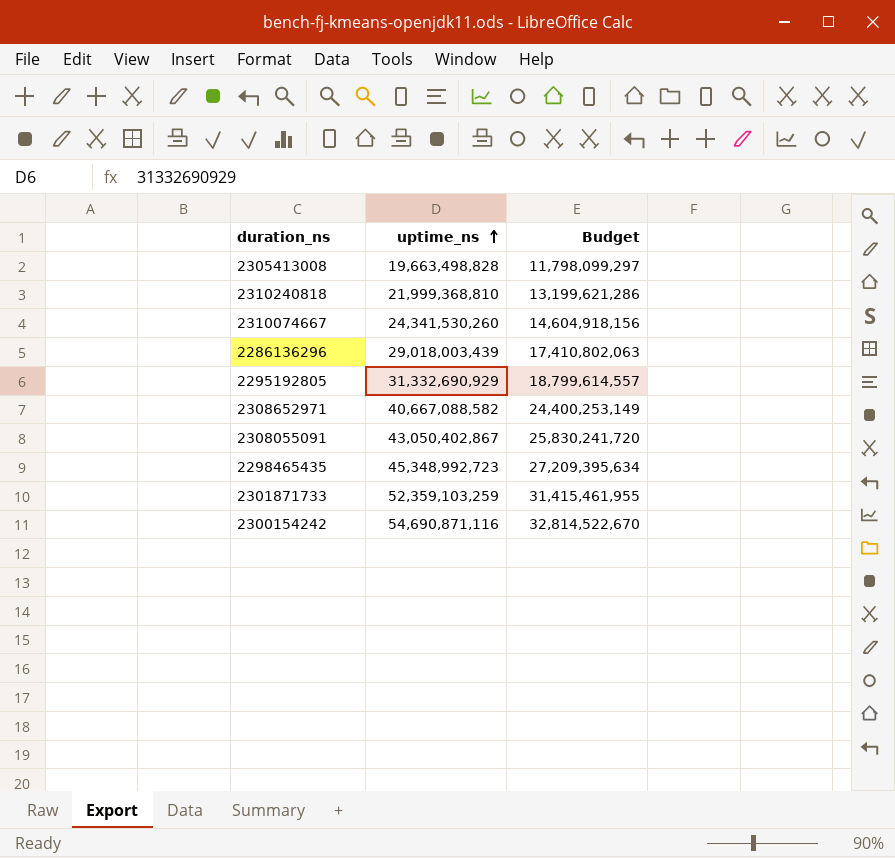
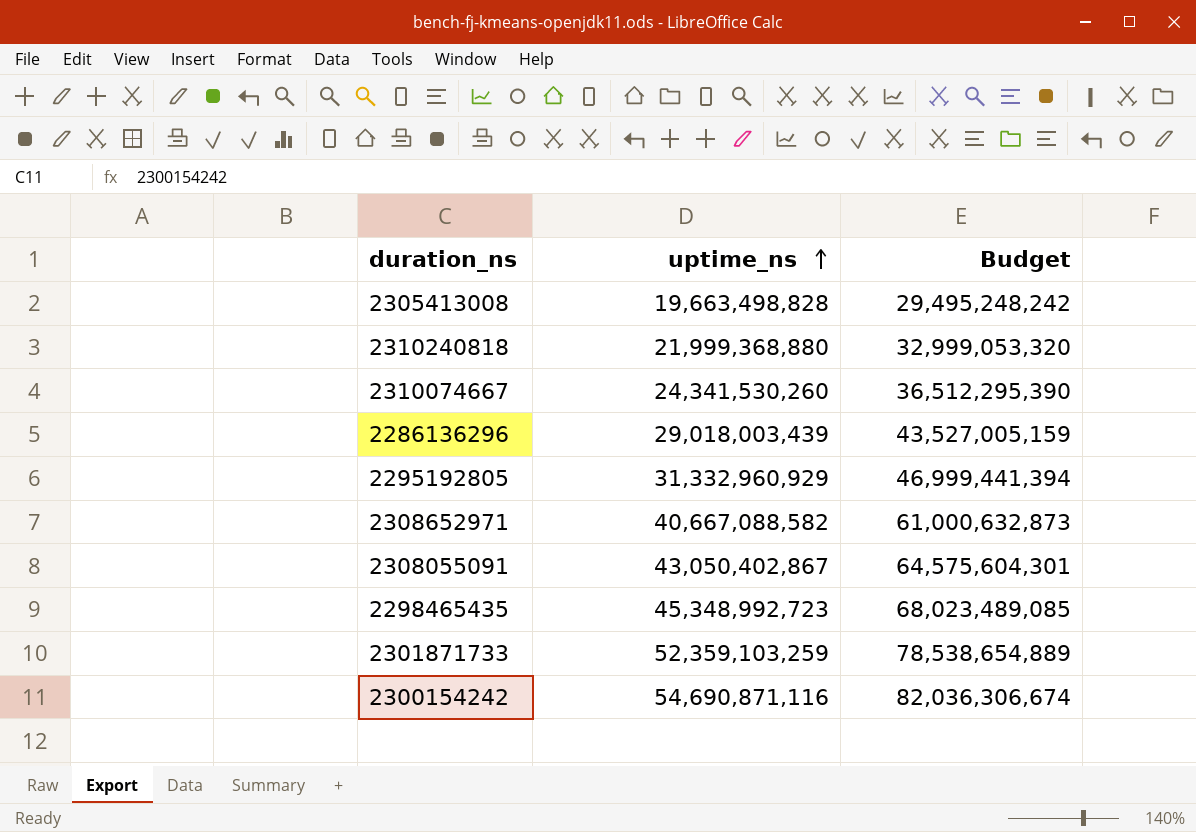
column Budget | formula: [uptime_ns] * 0.6 -> [uptime_ns] * 1.5
2310240818 | uptime_ns: 21,999,368,810 -> 21,999,368,880
2295192805 | uptime_ns: 31,332,690,929 -> 31,332,960,929

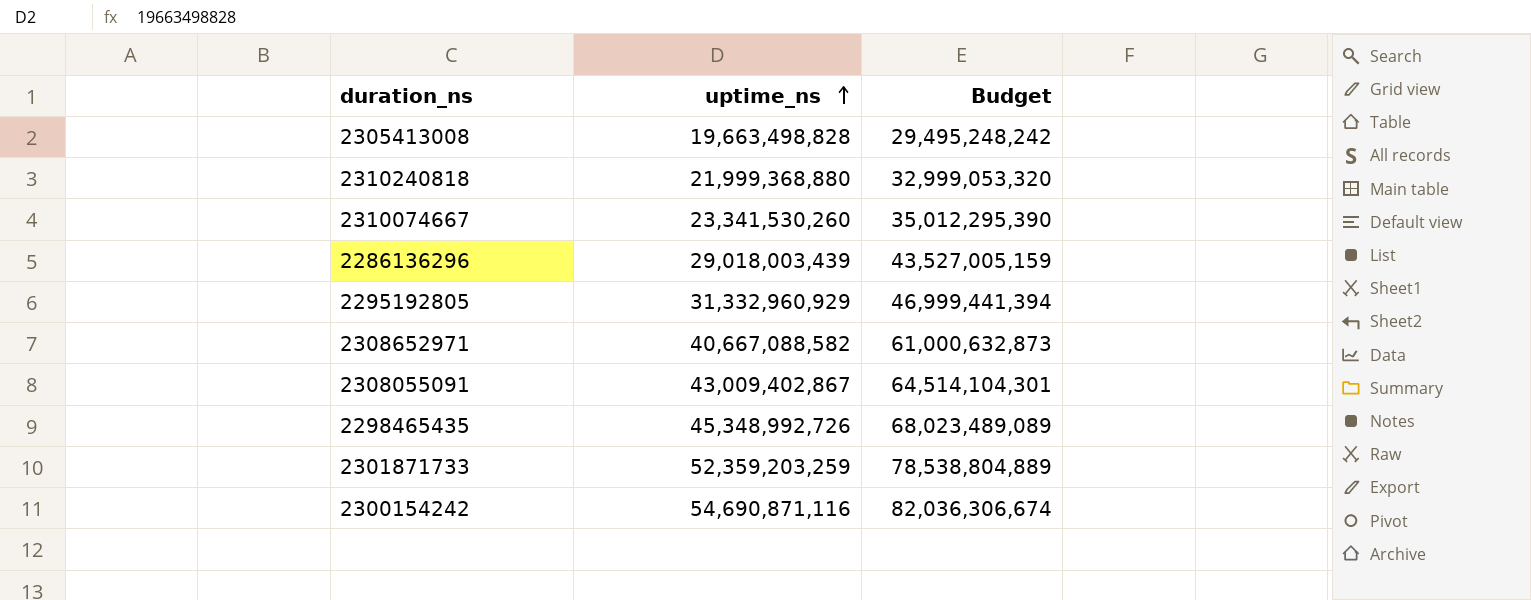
2310074667 | uptime_ns: 24,341,530,260 -> 23,341,530,260
2310074667 | Budget: 36,512,295,390 -> 35,012,295,390
2308055091 | uptime_ns: 43,050,402,867 -> 43,009,402,867
2308055091 | Budget: 64,575,604,301 -> 64,514,104,301
2298465435 | uptime_ns: 45,348,992,723 -> 45,348,992,726
2298465435 | Budget: 68,023,489,085 -> 68,023,489,089
2301871733 | uptime_ns: 52,359,103,259 -> 52,359,203,259
2301871733 | Budget: 78,538,654,889 -> 78,538,804,889

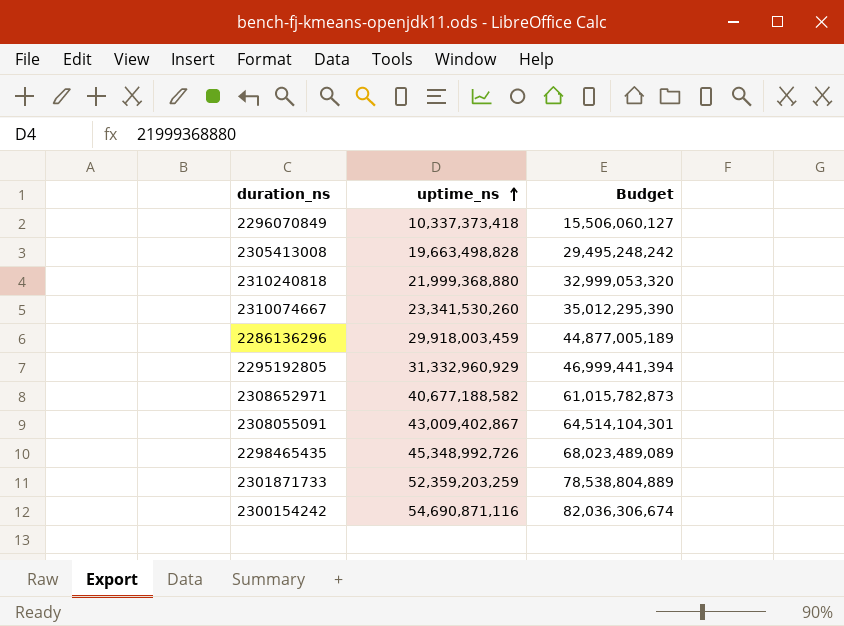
row 2296070849: none -> 10,337,373,418 | 15,506,060,127
2286136296 | uptime_ns: 29,018,003,439 -> 29,918,003,459
2286136296 | Budget: 43,527,005,159 -> 44,877,005,189
2308652971 | uptime_ns: 40,667,088,582 -> 40,677,188,582
2308652971 | Budget: 61,000,632,873 -> 61,015,782,873

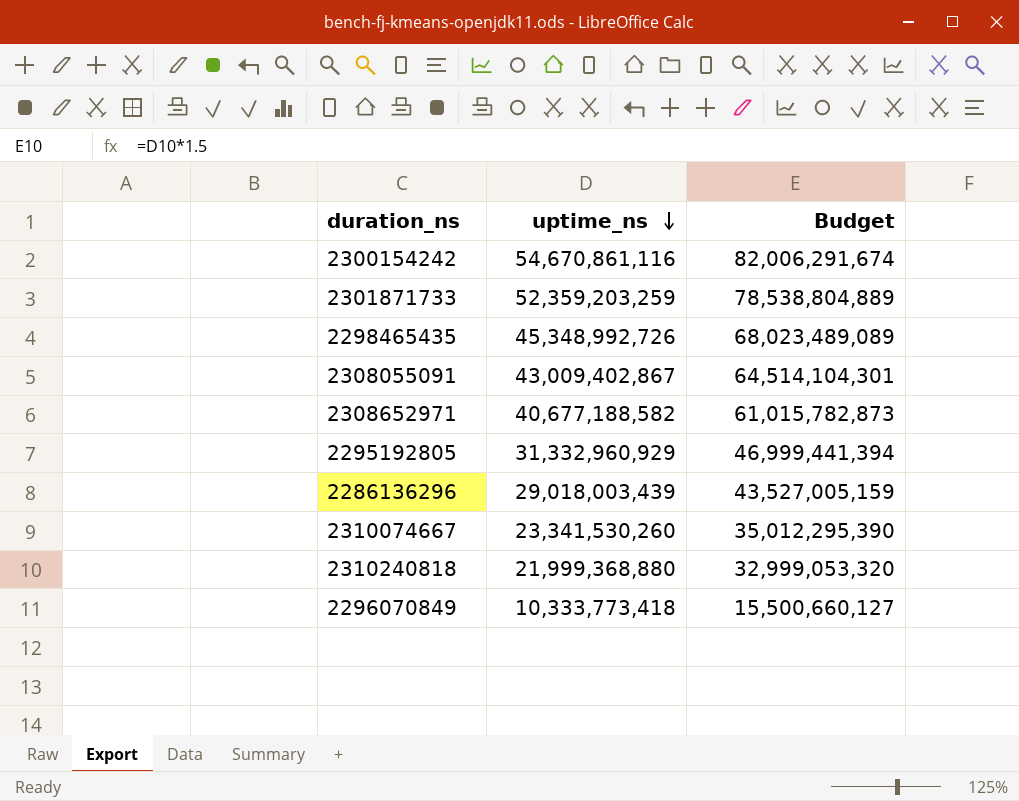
row order: uptime_ns ascending -> uptime_ns descending
row 2305413008: 19,663,498,828 | 29,495,248,242 -> none
2300154242 | uptime_ns: 54,690,871,116 -> 54,670,861,116
2300154242 | Budget: 82,036,306,674 -> 82,006,291,674
2286136296 | uptime_ns: 29,918,003,459 -> 29,018,003,439
2286136296 | Budget: 44,877,005,189 -> 43,527,005,159
2296070849 | uptime_ns: 10,337,373,418 -> 10,333,773,418
2296070849 | Budget: 15,506,060,127 -> 15,500,660,127

